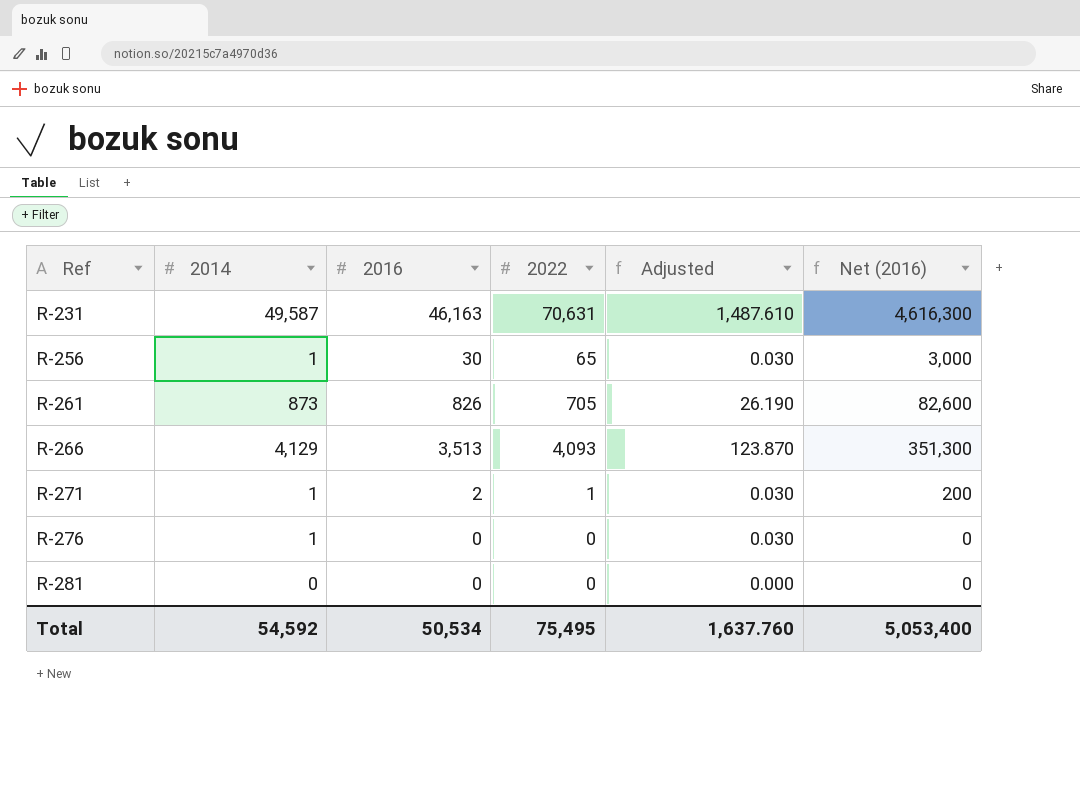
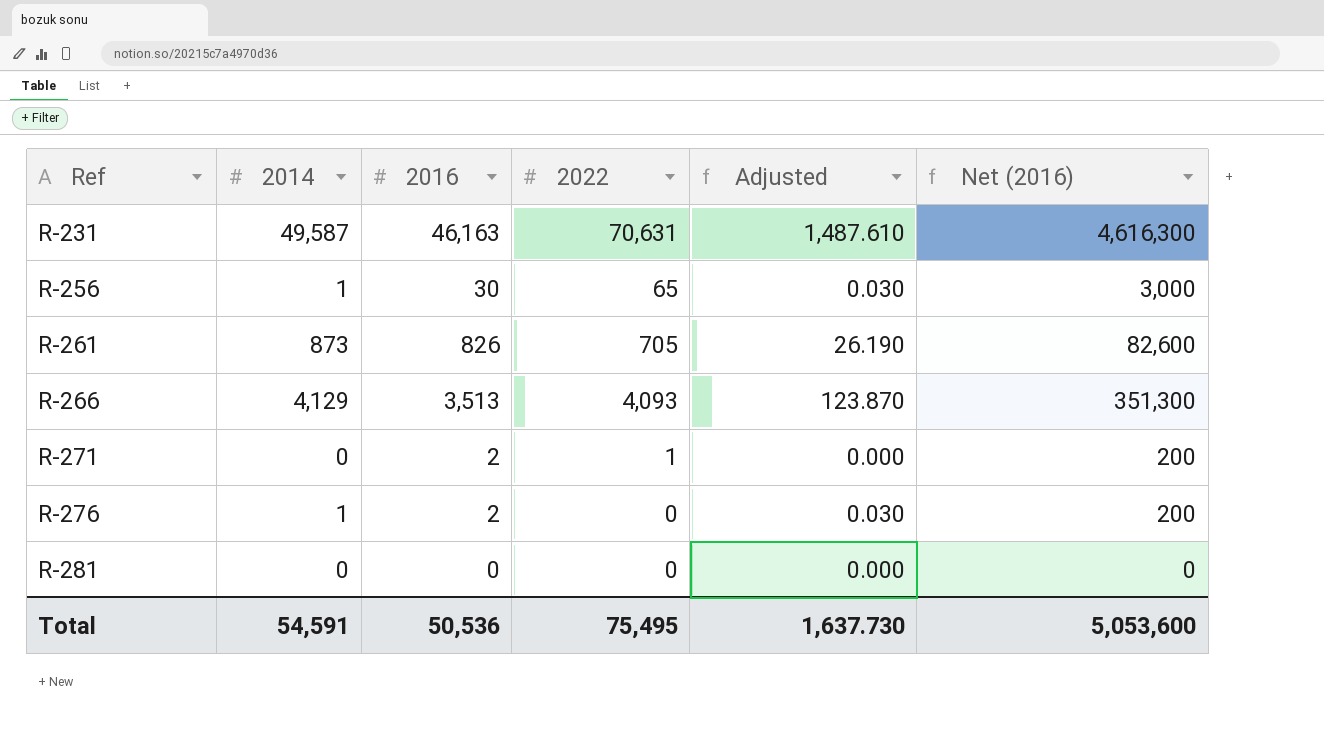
R-271 | 2014: 1 -> 0
R-271 | Adjusted: 0.030 -> 0.000
R-276 | 2016: 0 -> 2
R-276 | Net (2016): 0 -> 200
Total | 2014: 54,592 -> 54,591
Total | 2016: 50,534 -> 50,536
Total | Adjusted: 1,637.760 -> 1,637.730
Total | Net (2016): 5,053,400 -> 5,053,600

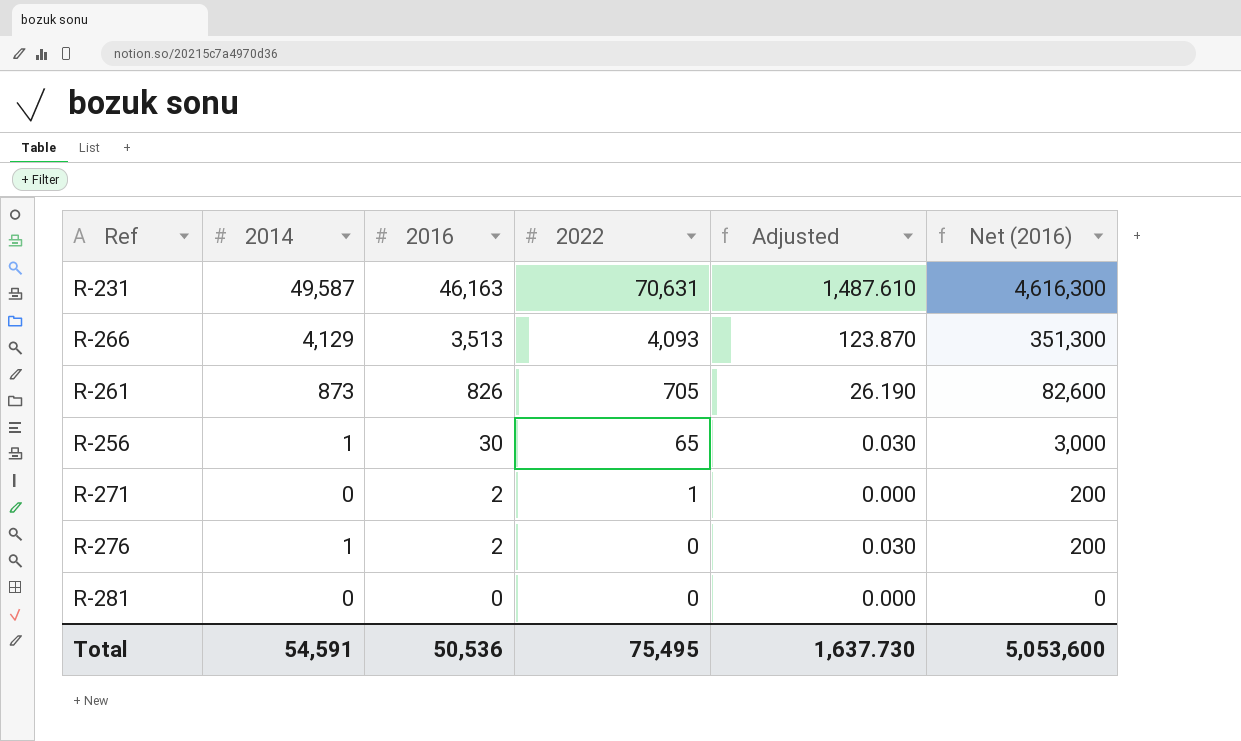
row order: Ref ascending -> 2016 descending

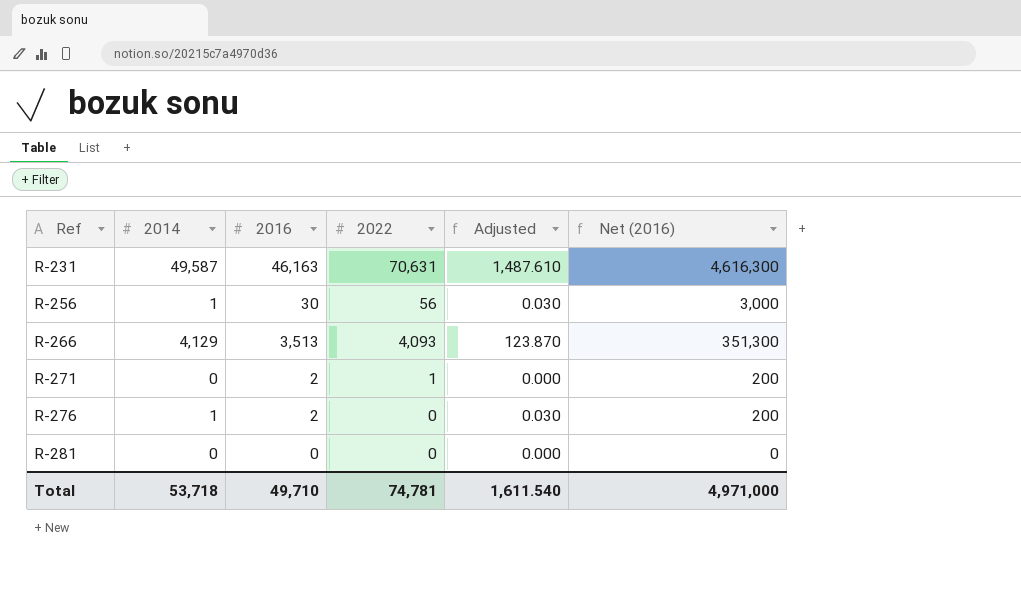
row order: 2016 descending -> Ref ascending
row R-261: 873 | 826 | 705 | 26.190 | 82,600 -> none
R-256 | 2022: 65 -> 56
Total | 2014: 54,591 -> 53,718
Total | 2016: 50,536 -> 49,710
Total | 2022: 75,495 -> 74,781
Total | Adjusted: 1,637.730 -> 1,611.540
Total | Net (2016): 5,053,600 -> 4,971,000

